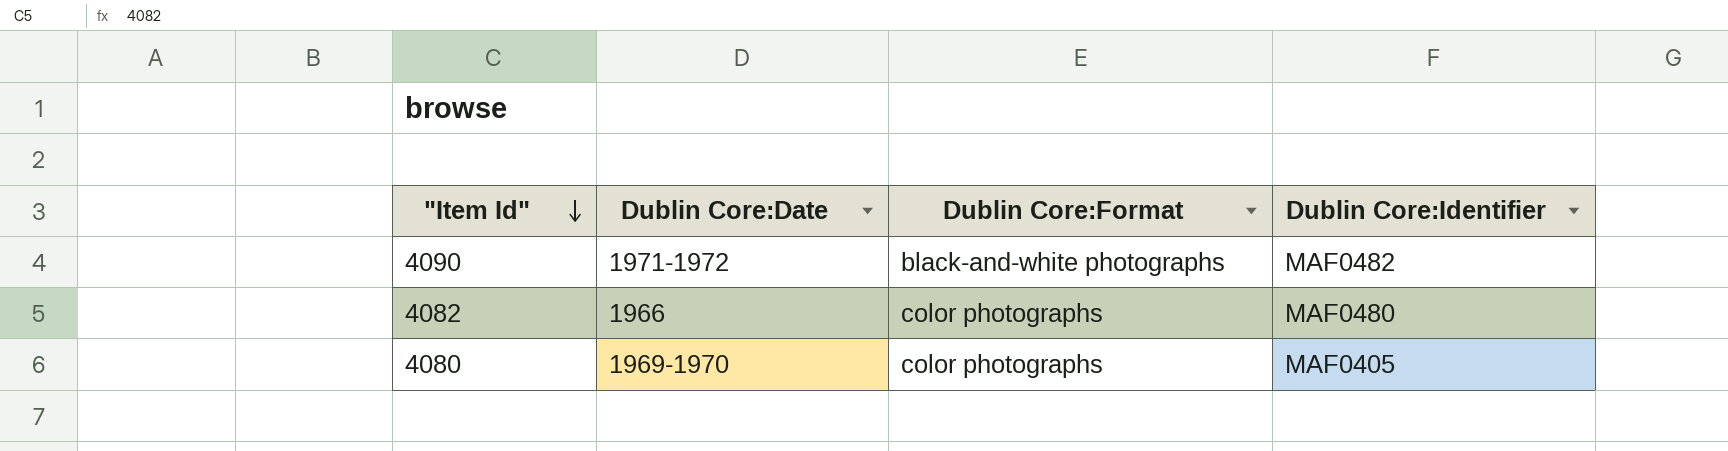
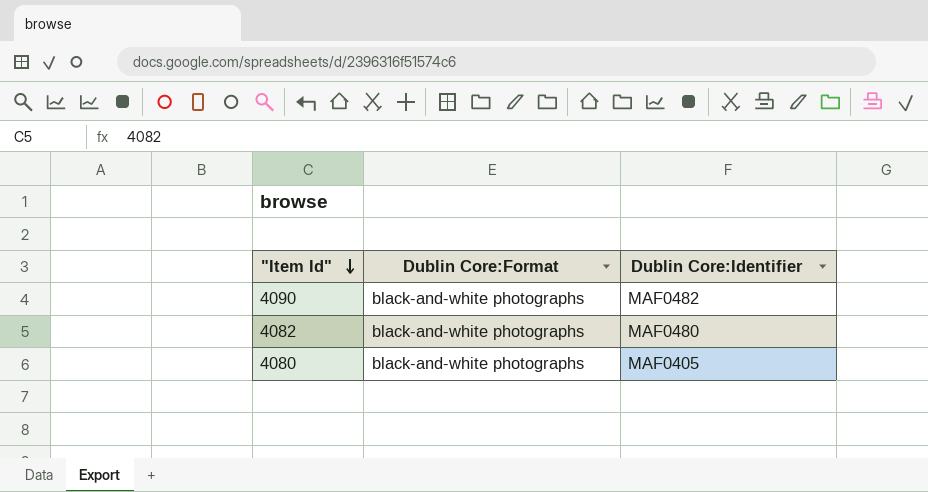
column Dublin Core:Date | position: 2 -> none
4082 | Dublin Core:Format: color photographs -> black-and-white photographs
4080 | Dublin Core:Format: color photographs -> black-and-white photographs

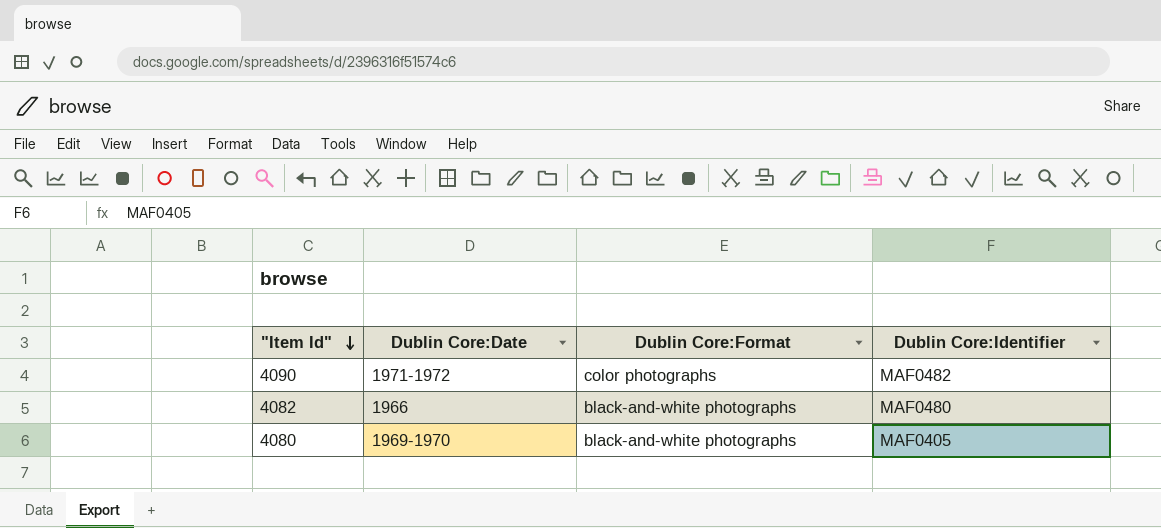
column Dublin Core:Date | position: none -> 2
4090 | Dublin Core:Format: black-and-white photographs -> color photographs

